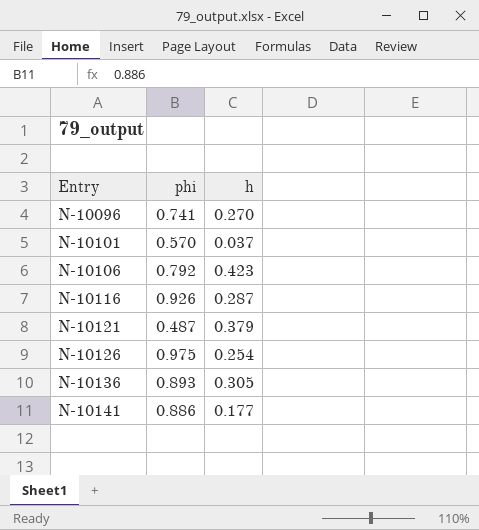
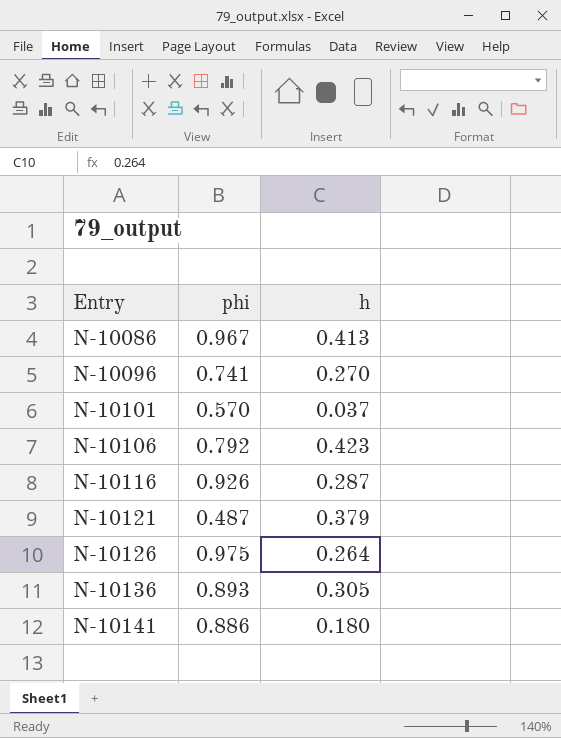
row N-10086: none -> 0.967 | 0.413
N-10126 | h: 0.254 -> 0.264
N-10141 | h: 0.177 -> 0.180

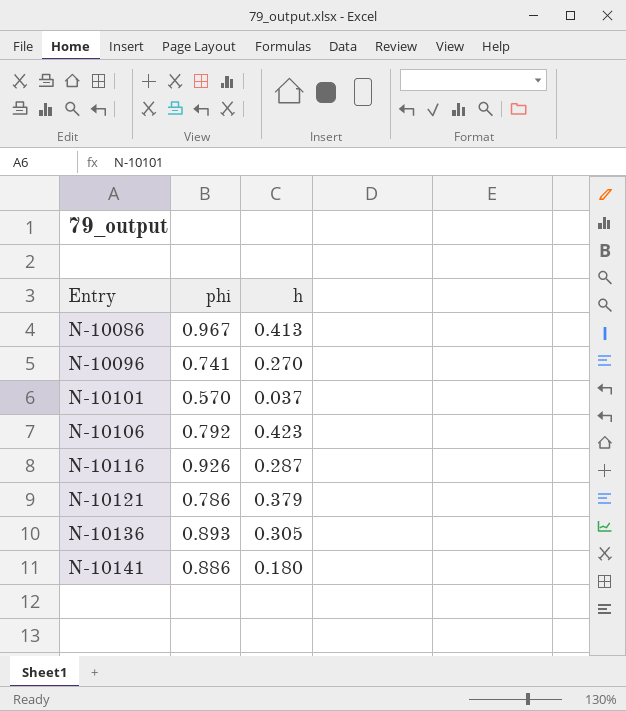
row N-10126: 0.975 | 0.264 -> none
N-10121 | phi: 0.487 -> 0.786

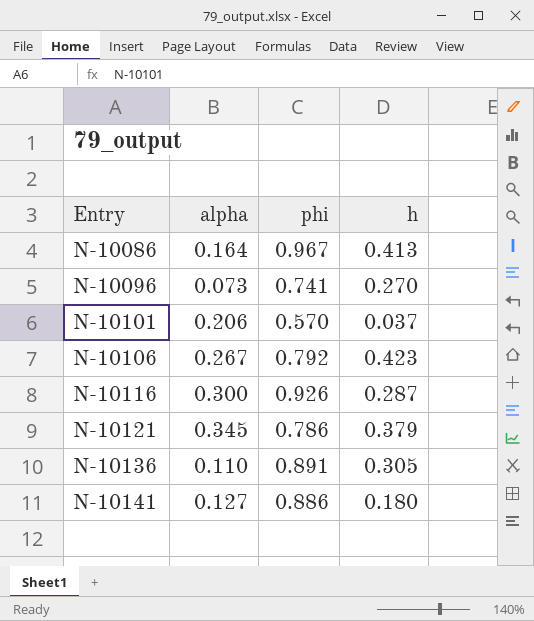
column alpha | position: none -> 2
N-10136 | phi: 0.893 -> 0.891

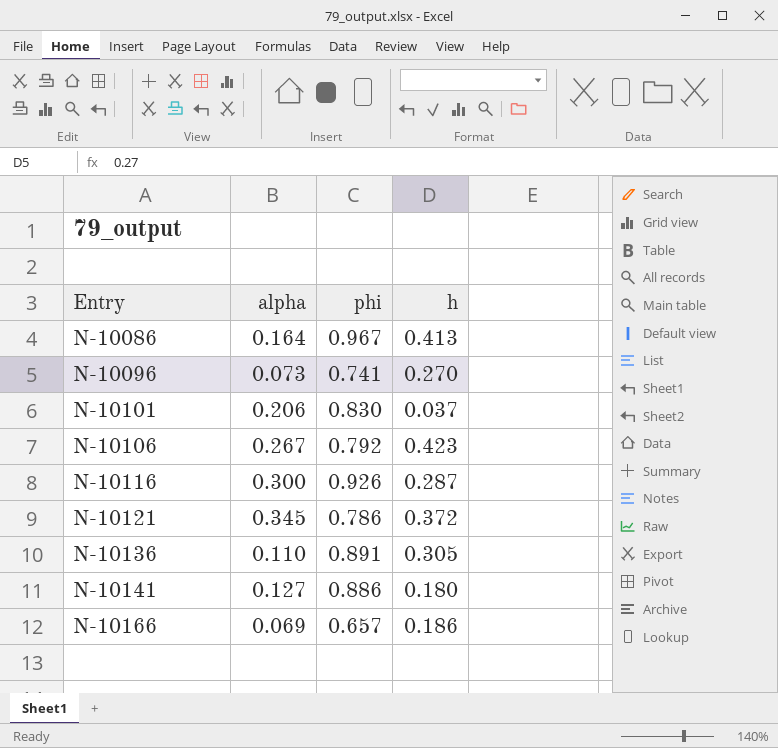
N-10101 | phi: 0.570 -> 0.830
N-10121 | h: 0.379 -> 0.372
row N-10166: none -> 0.069 | 0.657 | 0.186

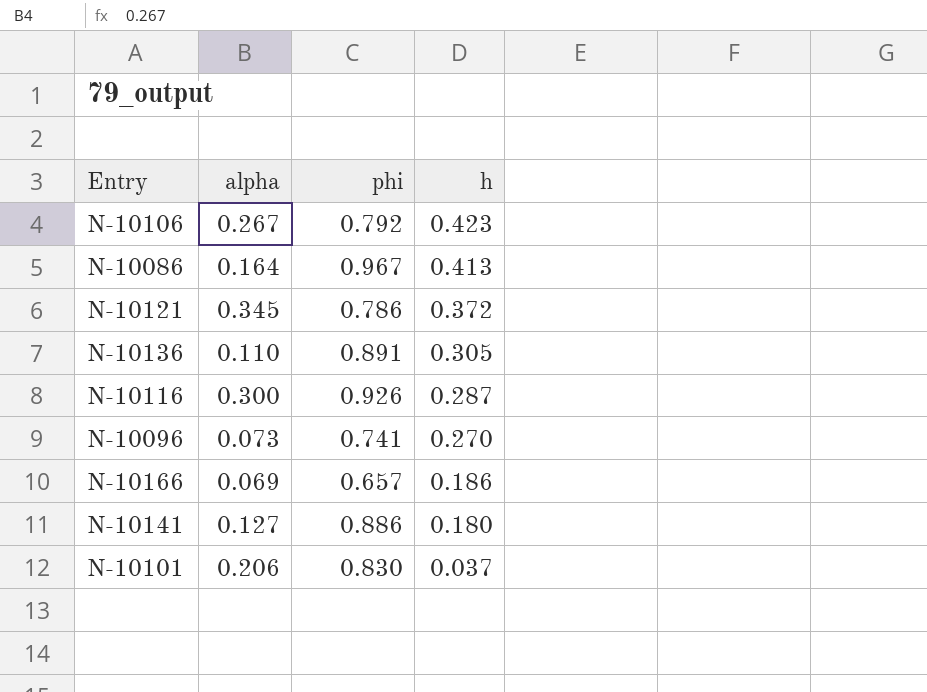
row order: Entry ascending -> h descending

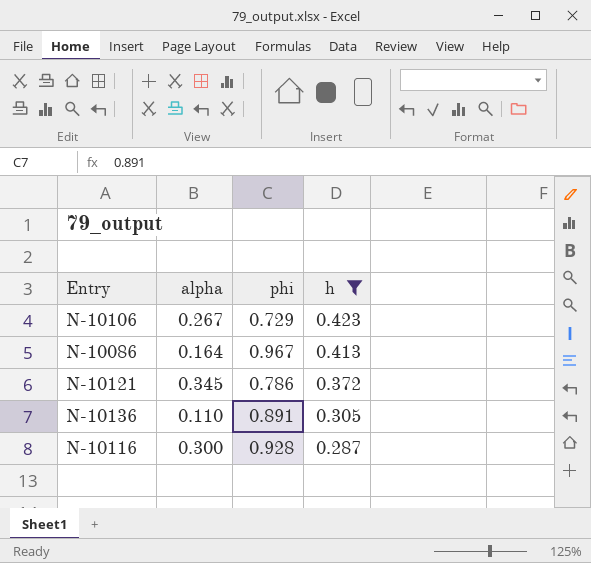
filter: none -> h >= 0.287
N-10106 | phi: 0.792 -> 0.729
N-10116 | phi: 0.926 -> 0.928

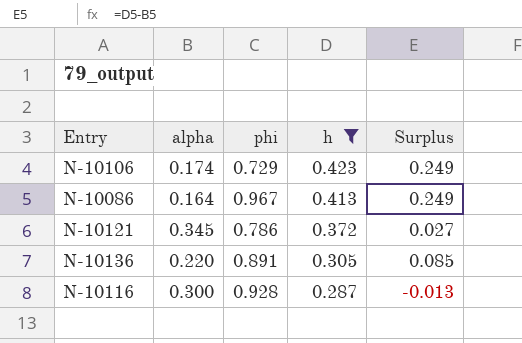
column Surplus | formula: none -> [h] - [alpha]
N-10106 | alpha: 0.267 -> 0.174
N-10136 | alpha: 0.110 -> 0.220

